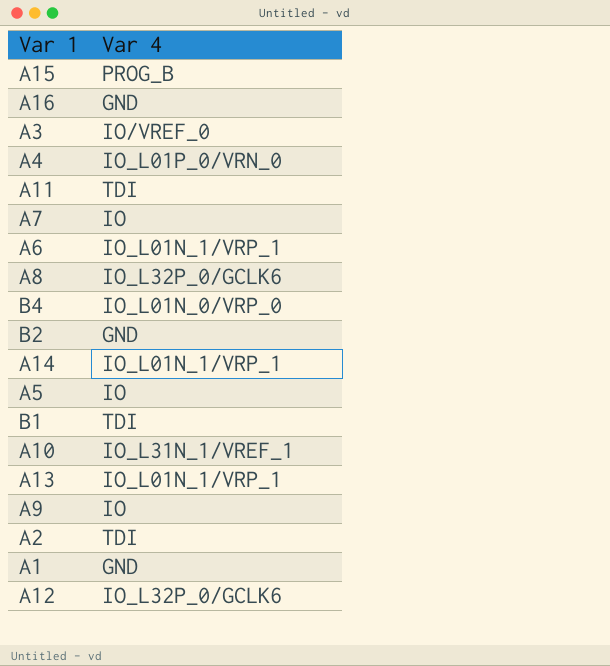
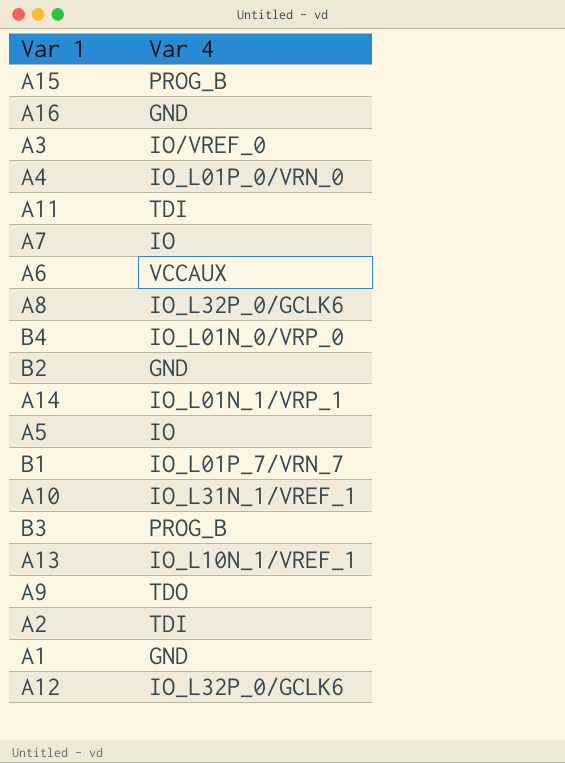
A6 | Var 4: IO_L01N_1/VRP_1 -> VCCAUX
B1 | Var 4: TDI -> IO_L01P_7/VRN_7
row B3: none -> PROG_B
A13 | Var 4: IO_L01N_1/VRP_1 -> IO_L10N_1/VREF_1
A9 | Var 4: IO -> TDO

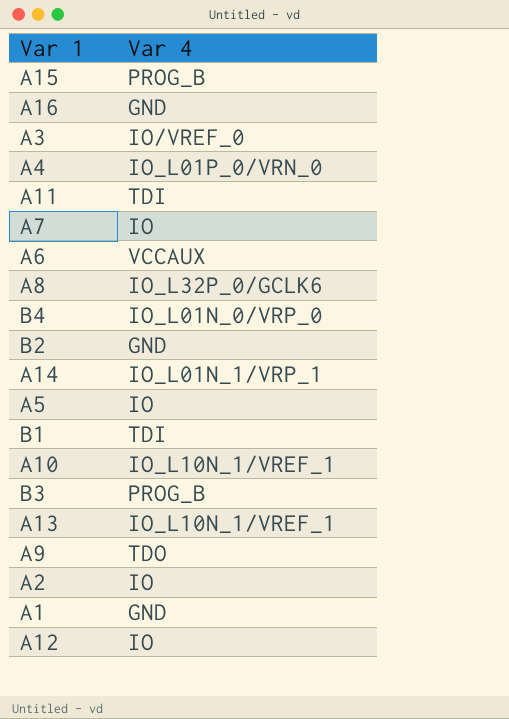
B1 | Var 4: IO_L01P_7/VRN_7 -> TDI
A10 | Var 4: IO_L31N_1/VREF_1 -> IO_L10N_1/VREF_1
A2 | Var 4: TDI -> IO
A12 | Var 4: IO_L32P_0/GCLK6 -> IO

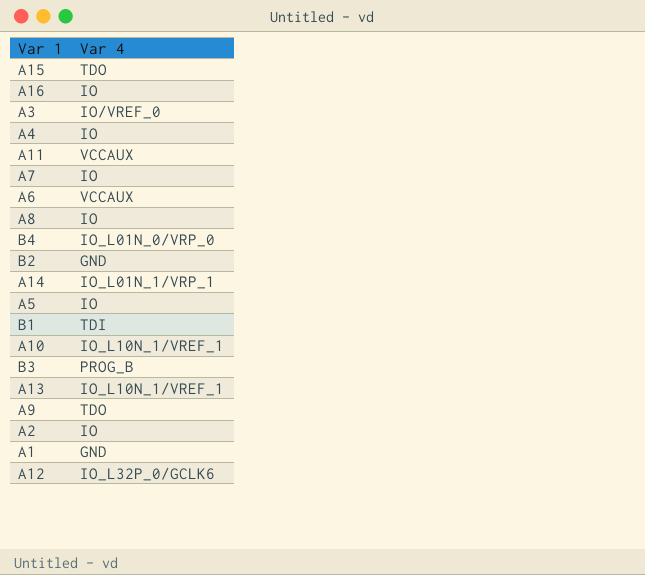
A15 | Var 4: PROG_B -> TDO
A16 | Var 4: GND -> IO
A4 | Var 4: IO_L01P_0/VRN_0 -> IO
A11 | Var 4: TDI -> VCCAUX
A8 | Var 4: IO_L32P_0/GCLK6 -> IO
A12 | Var 4: IO -> IO_L32P_0/GCLK6

